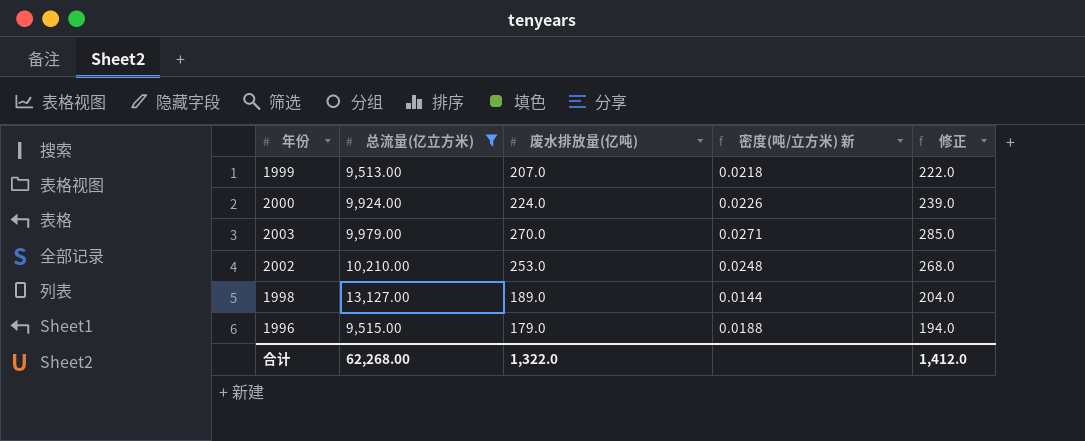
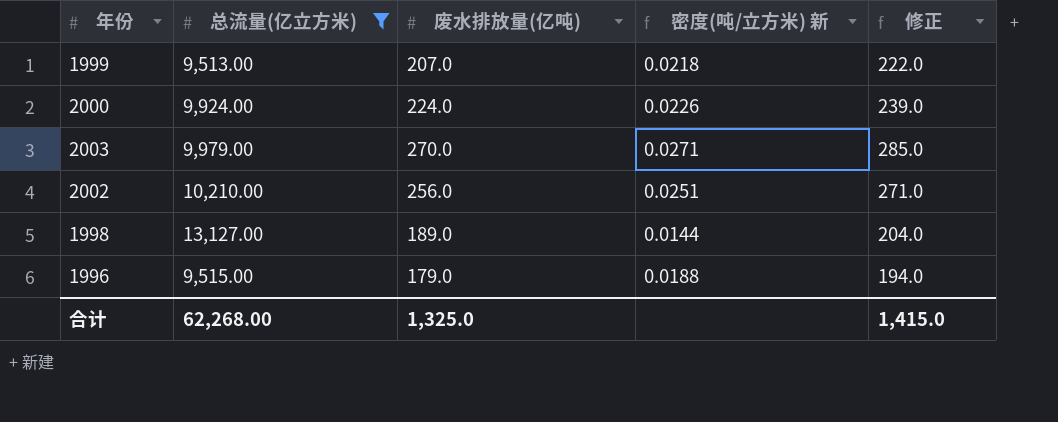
2002 | 废水排放量(亿吨): 253.0 -> 256.0
2002 | 密度(吨/立方米) 新: 0.0248 -> 0.0251
2002 | 修正: 268.0 -> 271.0
合计 | 废水排放量(亿吨): 1,322.0 -> 1,325.0
合计 | 修正: 1,412.0 -> 1,415.0

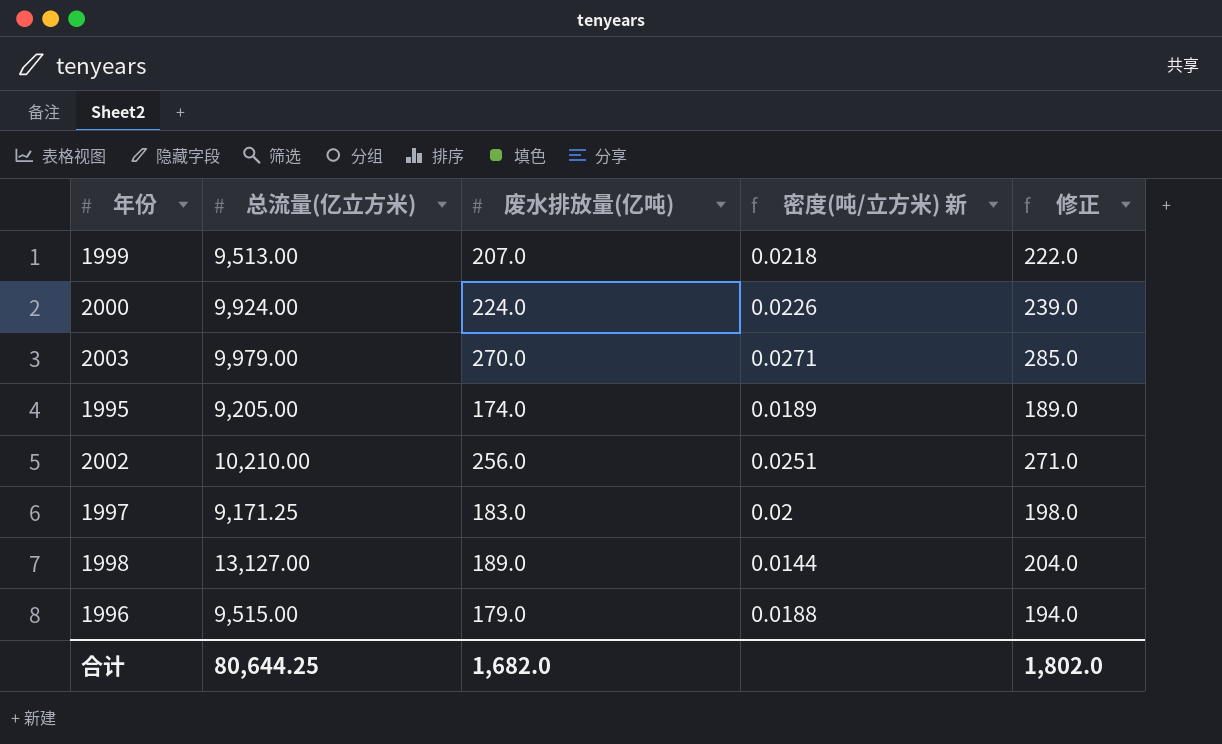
filter: 总流量(亿立方米) >= 9,513.00 -> none
合计 | 总流量(亿立方米): 62,268.00 -> 80,644.25
合计 | 废水排放量(亿吨): 1,325.0 -> 1,682.0
合计 | 修正: 1,415.0 -> 1,802.0

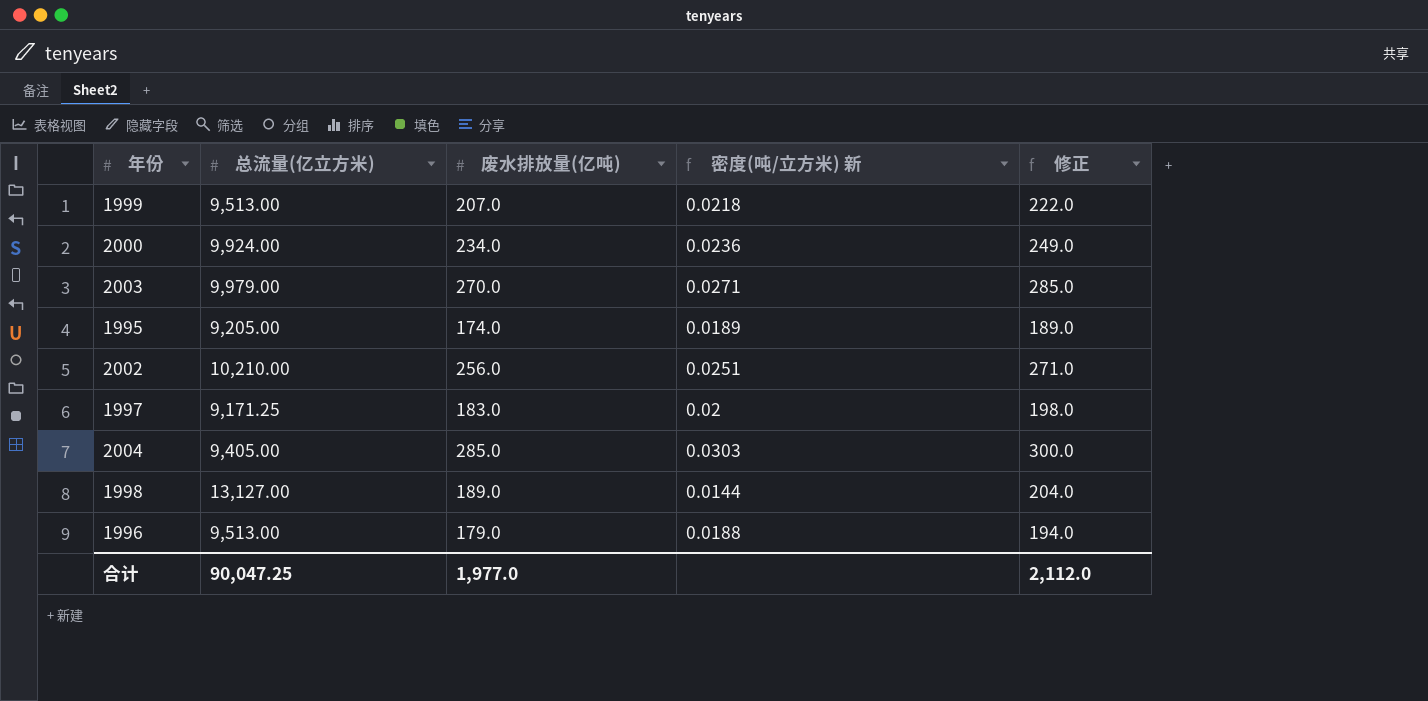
2000 | 废水排放量(亿吨): 224.0 -> 234.0
2000 | 密度(吨/立方米) 新: 0.0226 -> 0.0236
2000 | 修正: 239.0 -> 249.0
row 2004: none -> 9,405.00 | 285.0 | 0.0303 | 300.0
1996 | 总流量(亿立方米): 9,515.00 -> 9,513.00
合计 | 总流量(亿立方米): 80,644.25 -> 90,047.25
合计 | 废水排放量(亿吨): 1,682.0 -> 1,977.0
合计 | 修正: 1,802.0 -> 2,112.0

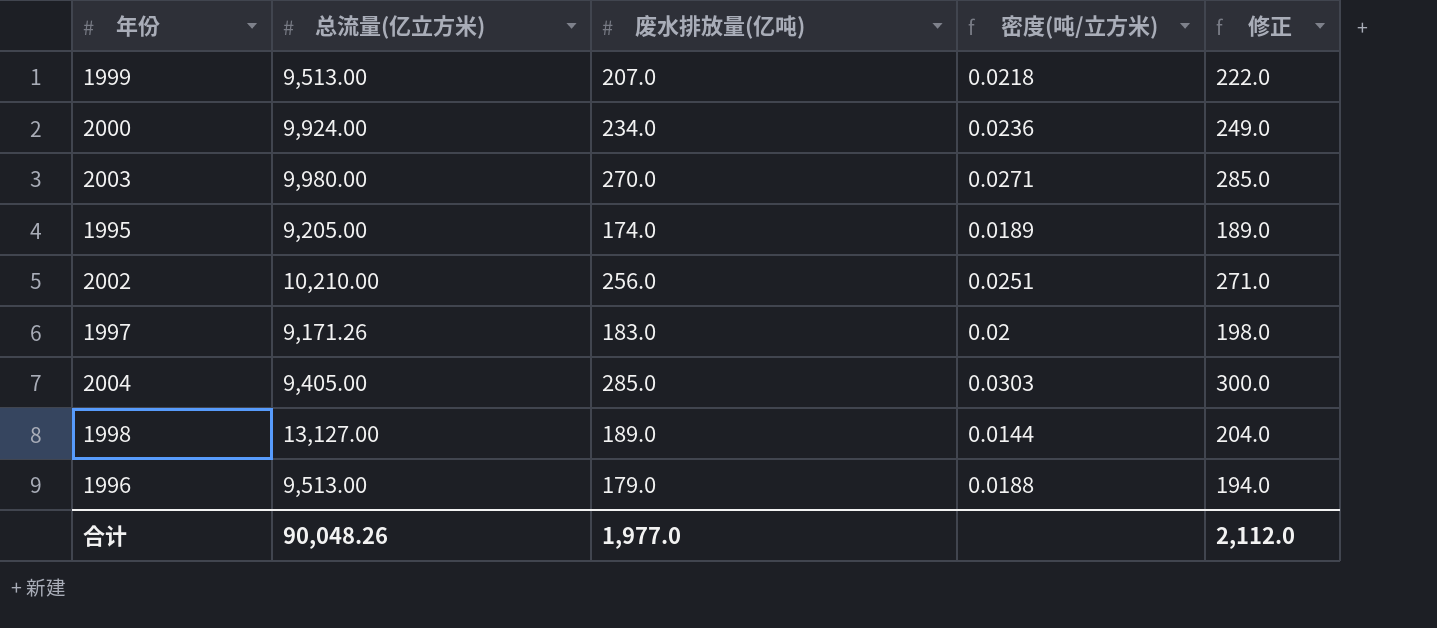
column name: 密度(吨/立方米) 新 -> 密度(吨/立方米)
2003 | 总流量(亿立方米): 9,979.00 -> 9,980.00
1997 | 总流量(亿立方米): 9,171.25 -> 9,171.26
合计 | 总流量(亿立方米): 90,047.25 -> 90,048.26

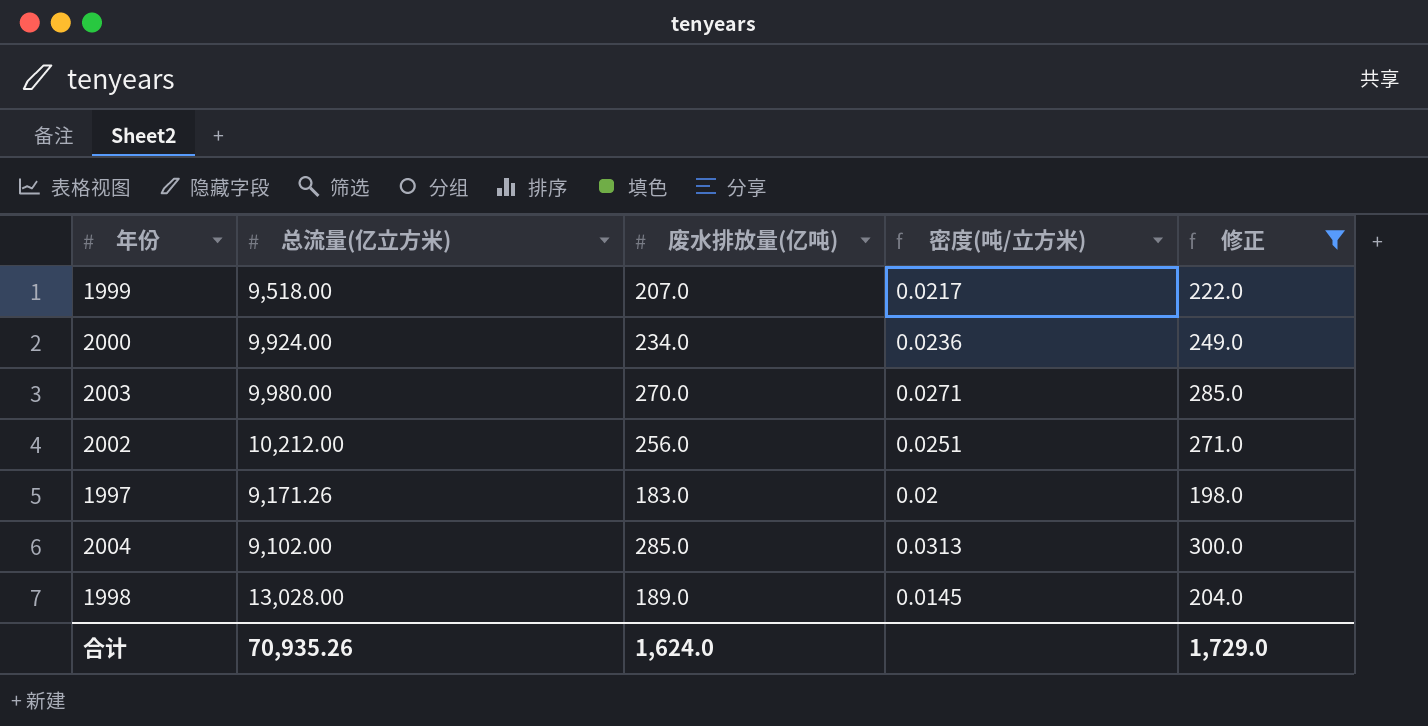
filter: none -> 修正 >= 198.0
1999 | 总流量(亿立方米): 9,513.00 -> 9,518.00
1999 | 密度(吨/立方米): 0.0218 -> 0.0217
2002 | 总流量(亿立方米): 10,210.00 -> 10,212.00
2004 | 总流量(亿立方米): 9,405.00 -> 9,102.00
2004 | 密度(吨/立方米): 0.0303 -> 0.0313
1998 | 总流量(亿立方米): 13,127.00 -> 13,028.00
1998 | 密度(吨/立方米): 0.0144 -> 0.0145
合计 | 总流量(亿立方米): 90,048.26 -> 70,935.26
合计 | 废水排放量(亿吨): 1,977.0 -> 1,624.0
合计 | 修正: 2,112.0 -> 1,729.0

